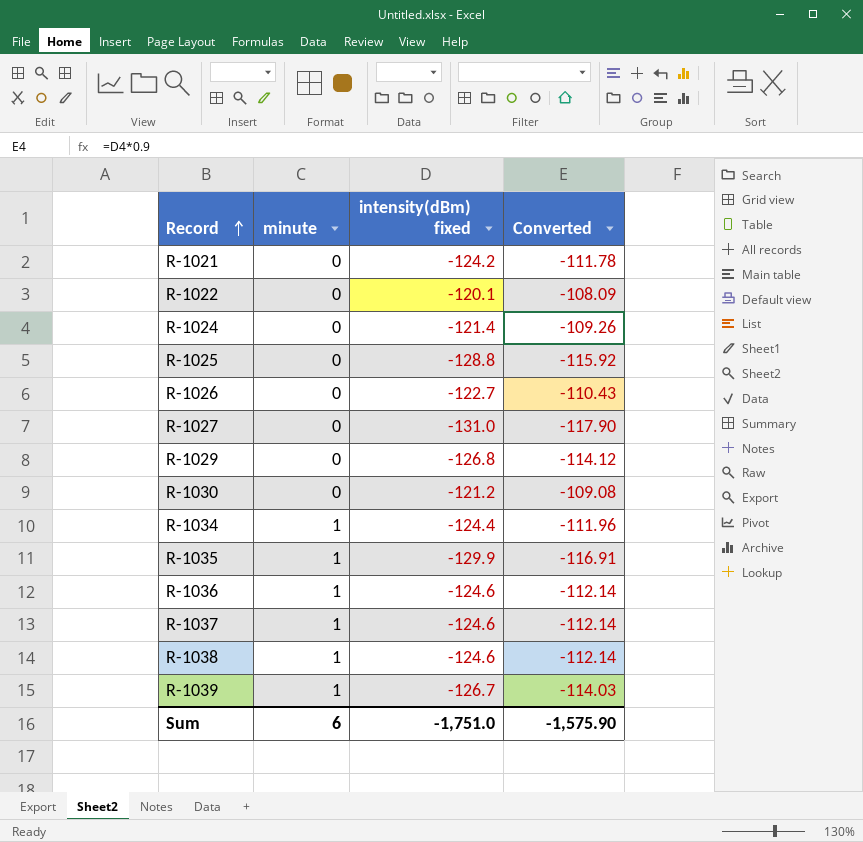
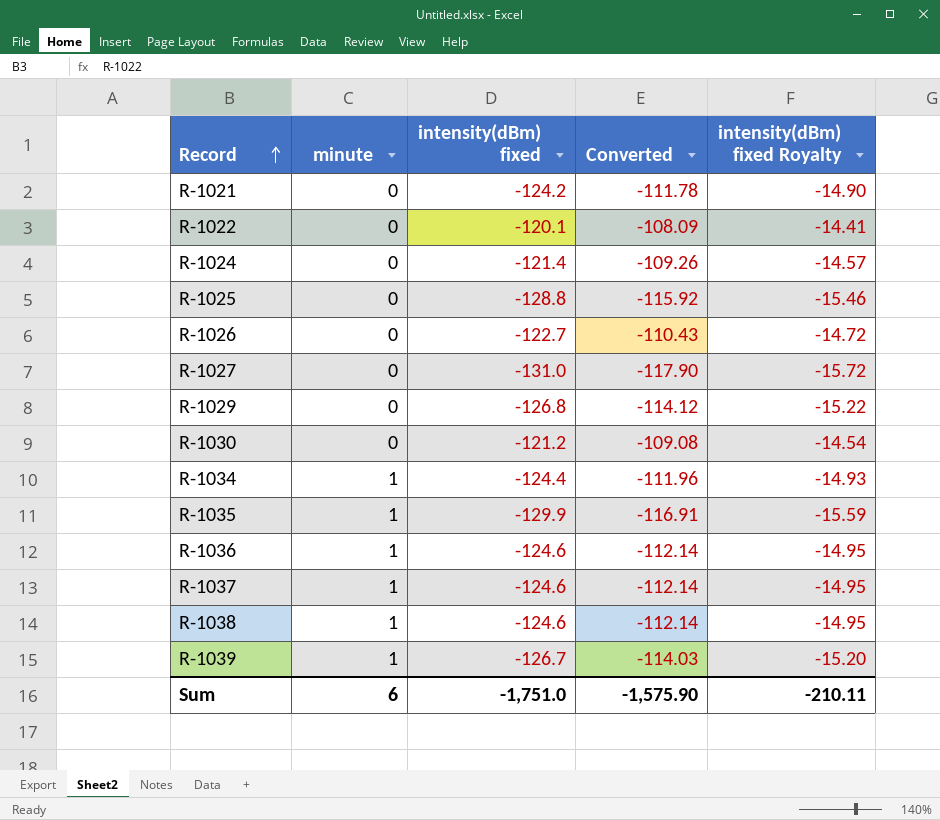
column intensity(dBm) fixed Royalty | formula: none -> [intensity(dBm) fixed] * 0.12

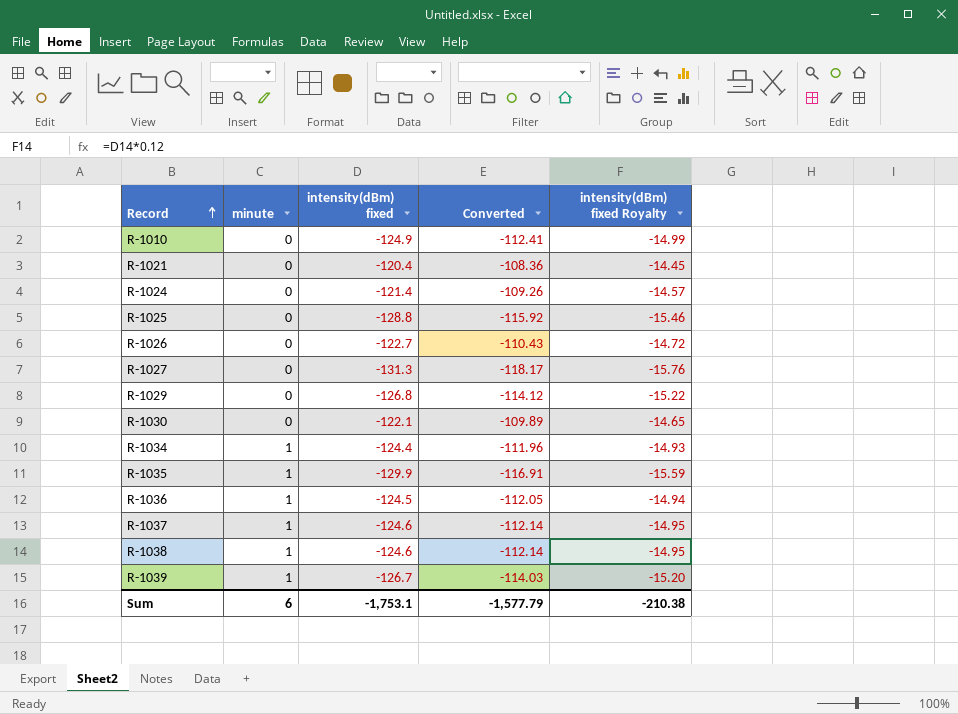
row R-1022: 0 | -120.1 | -108.09 | -14.41 -> none
row R-1010: none -> 0 | -124.9 | -112.41 | -14.99
R-1021 | intensity(dBm) fixed: -124.2 -> -120.4
R-1021 | Converted: -111.78 -> -108.36
R-1021 | intensity(dBm) fixed Royalty: -14.90 -> -14.45
R-1027 | intensity(dBm) fixed: -131.0 -> -131.3
R-1027 | Converted: -117.90 -> -118.17
R-1027 | intensity(dBm) fixed Royalty: -15.72 -> -15.76
R-1030 | intensity(dBm) fixed: -121.2 -> -122.1
R-1030 | Converted: -109.08 -> -109.89
R-1030 | intensity(dBm) fixed Royalty: -14.54 -> -14.65
R-1036 | intensity(dBm) fixed: -124.6 -> -124.5
R-1036 | Converted: -112.14 -> -112.05
R-1036 | intensity(dBm) fixed Royalty: -14.95 -> -14.94
Sum | intensity(dBm) fixed: -1,751.0 -> -1,753.1
Sum | Converted: -1,575.90 -> -1,577.79
Sum | intensity(dBm) fixed Royalty: -210.11 -> -210.38

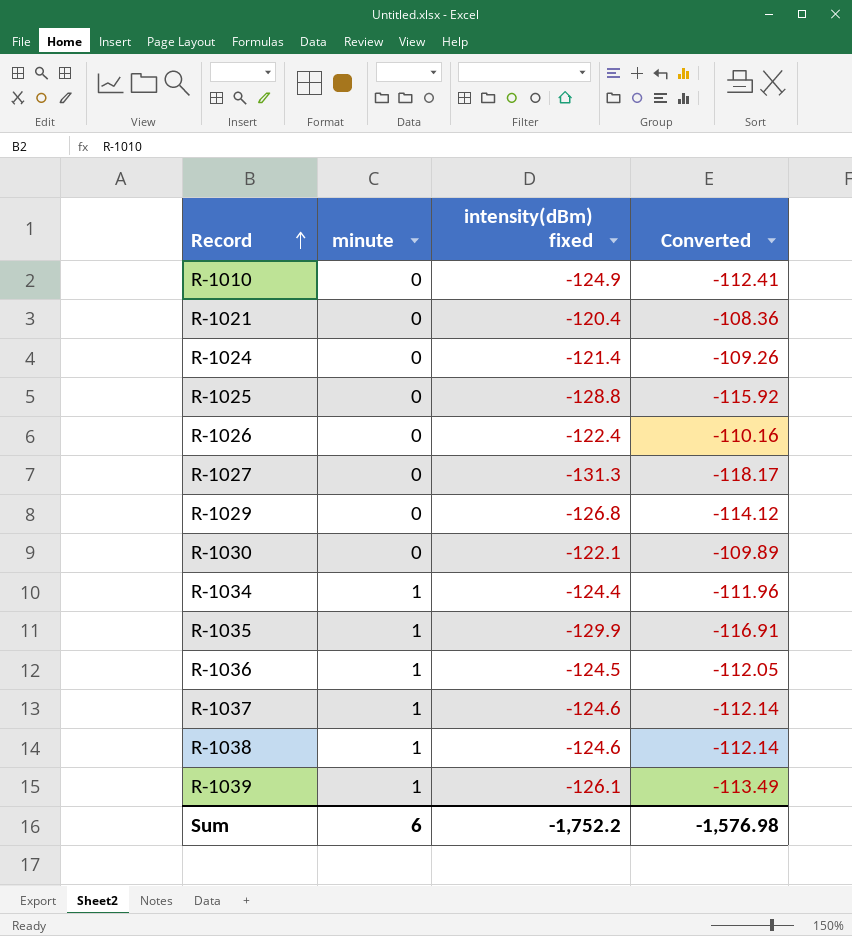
column intensity(dBm) fixed Royalty | formula: [intensity(dBm) fixed] * 0.12 -> none
R-1026 | intensity(dBm) fixed: -122.7 -> -122.4
R-1026 | Converted: -110.43 -> -110.16
R-1039 | intensity(dBm) fixed: -126.7 -> -126.1
R-1039 | Converted: -114.03 -> -113.49
Sum | intensity(dBm) fixed: -1,753.1 -> -1,752.2
Sum | Converted: -1,577.79 -> -1,576.98

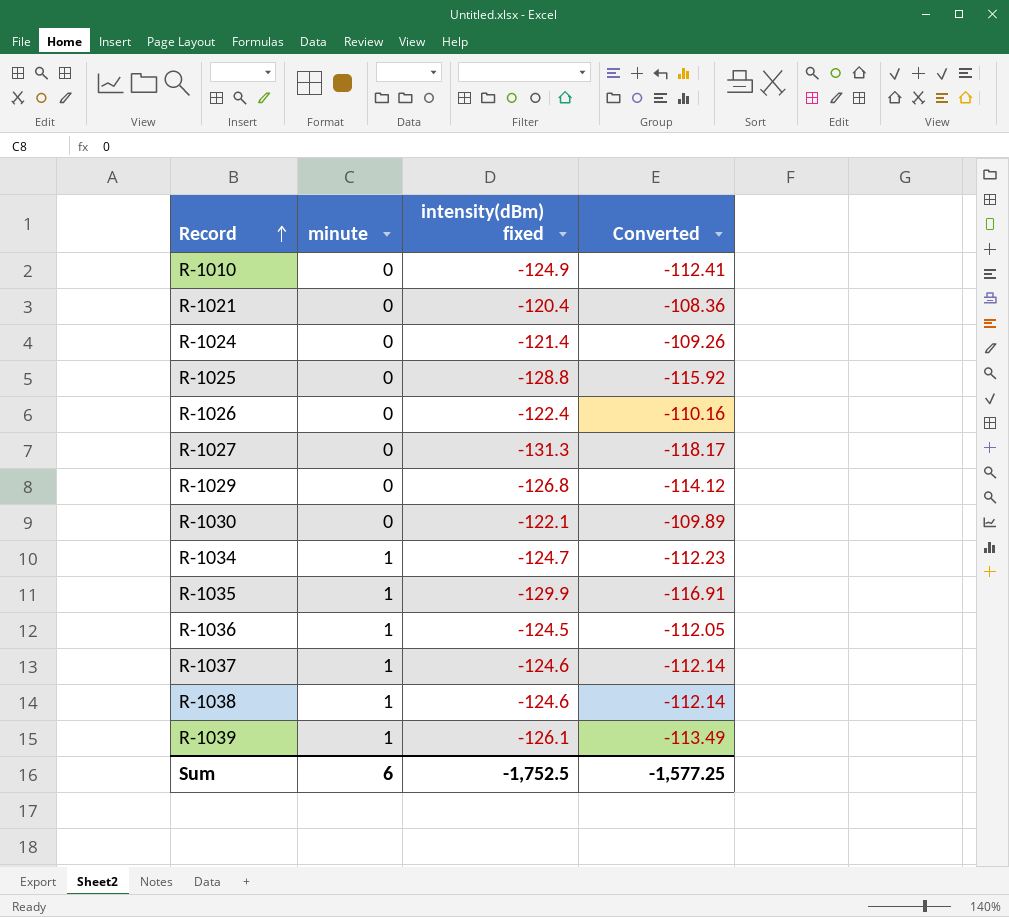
R-1034 | intensity(dBm) fixed: -124.4 -> -124.7
R-1034 | Converted: -111.96 -> -112.23
Sum | intensity(dBm) fixed: -1,752.2 -> -1,752.5
Sum | Converted: -1,576.98 -> -1,577.25

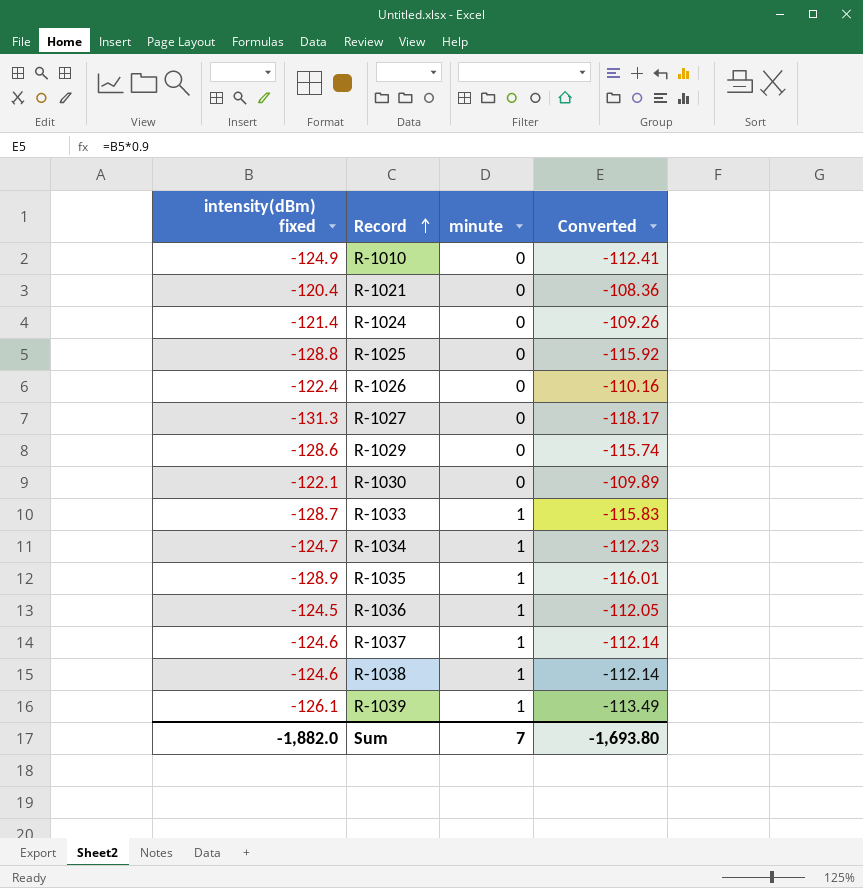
column intensity(dBm) fixed | position: 3 -> 1
R-1029 | intensity(dBm) fixed: -126.8 -> -128.6
R-1029 | Converted: -114.12 -> -115.74
row R-1033: none -> -128.7 | 1 | -115.83
R-1035 | intensity(dBm) fixed: -129.9 -> -128.9
R-1035 | Converted: -116.91 -> -116.01
Sum | intensity(dBm) fixed: -1,752.5 -> -1,882.0
Sum | minute: 6 -> 7
Sum | Converted: -1,577.25 -> -1,693.80

